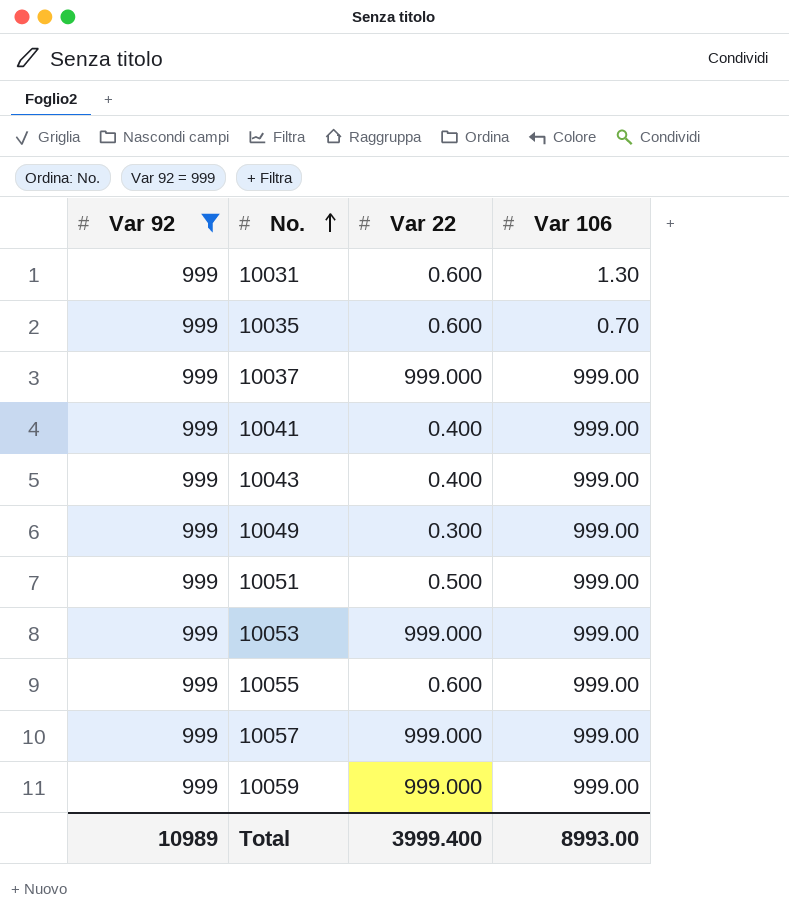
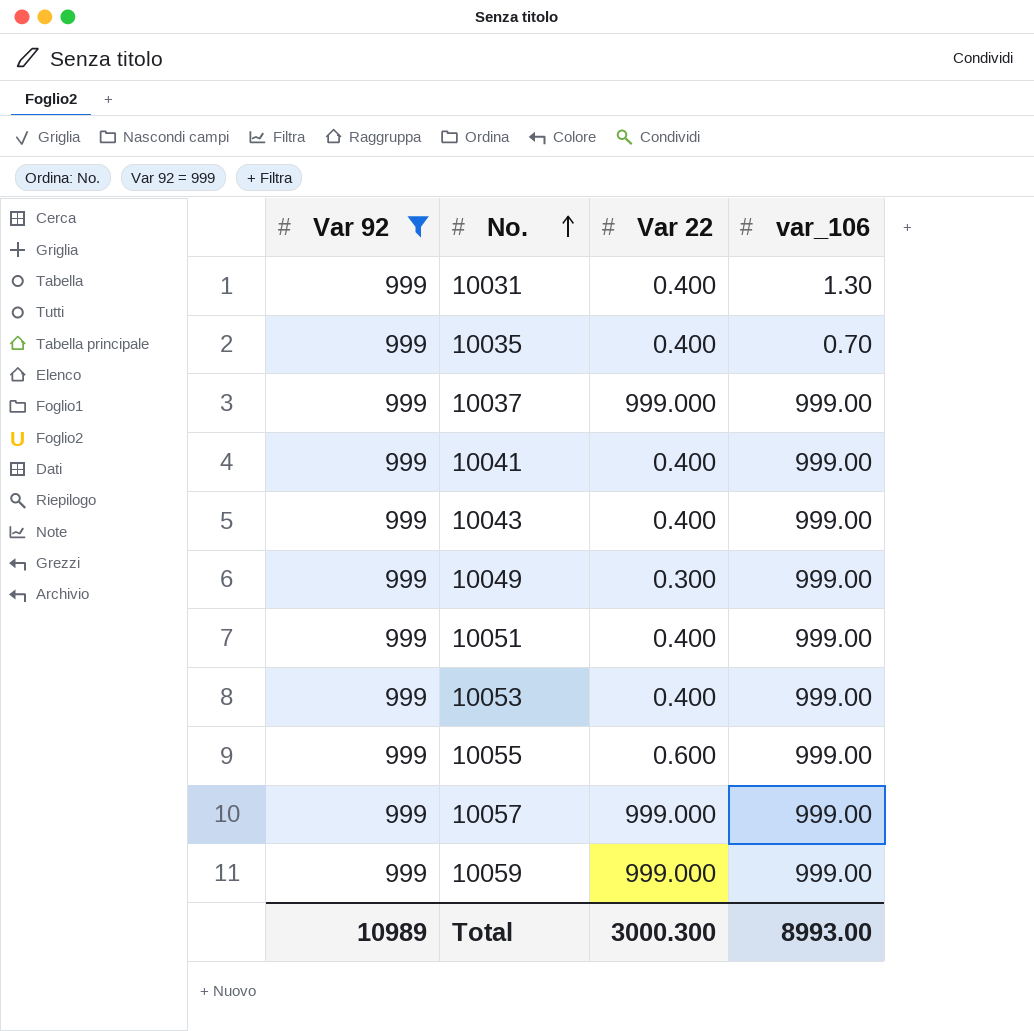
column name: Var 106 -> var_106
10031 | Var 22: 0.600 -> 0.400
10035 | Var 22: 0.600 -> 0.400
10051 | Var 22: 0.500 -> 0.400
10053 | Var 22: 999.000 -> 0.400
Total | Var 22: 3999.400 -> 3000.300

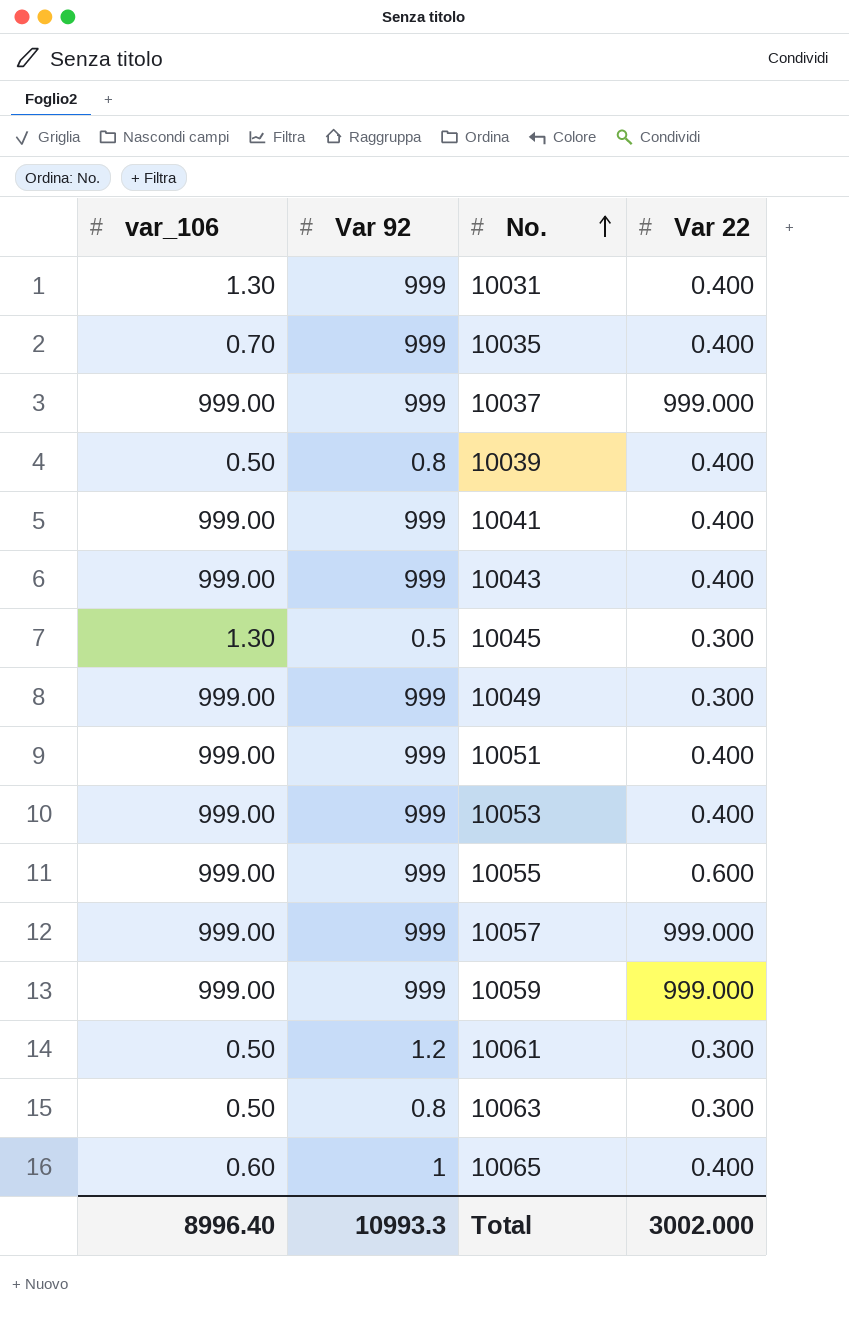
filter: Var 92 = 999 -> none
column var_106 | position: 4 -> 1
Total | var_106: 8993.00 -> 8996.40
Total | Var 92: 10989 -> 10993.3
Total | Var 22: 3000.300 -> 3002.000

